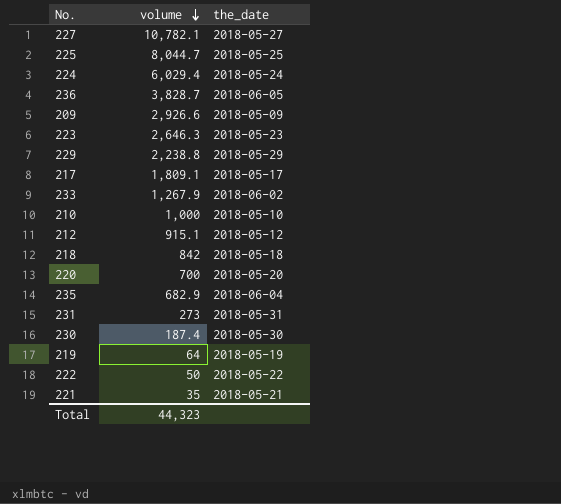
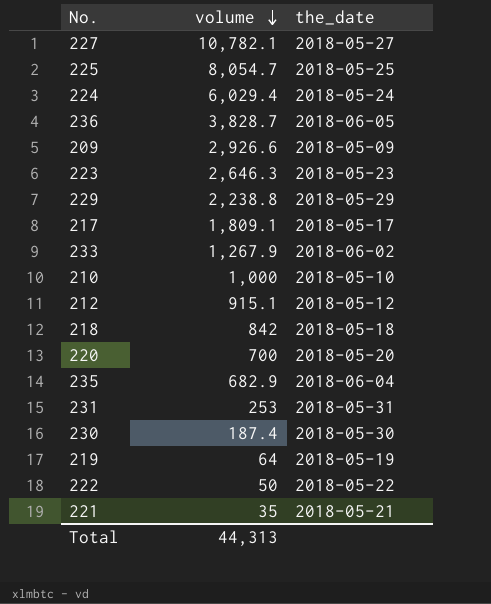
225 | volume: 8,044.7 -> 8,054.7
231 | volume: 273 -> 253
Total | volume: 44,323 -> 44,313

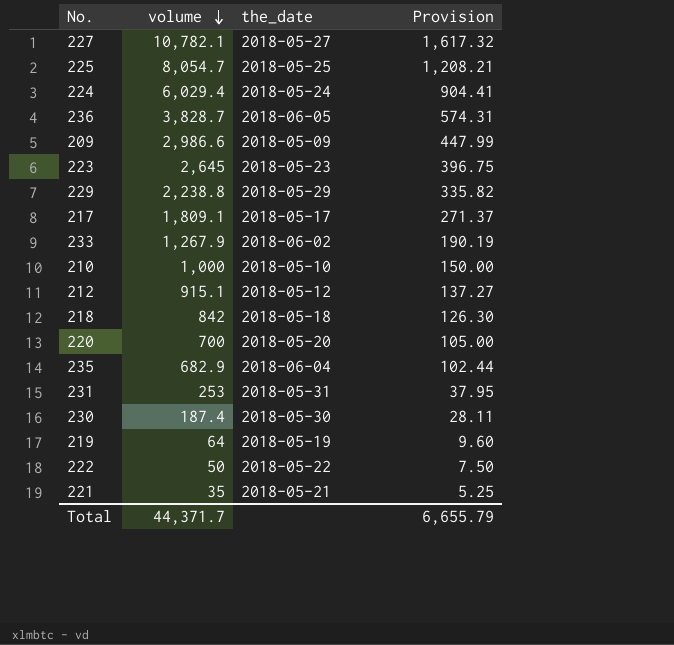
column Provision | formula: none -> [volume] * 0.15
209 | volume: 2,926.6 -> 2,986.6
223 | volume: 2,646.3 -> 2,645
Total | volume: 44,313 -> 44,371.7

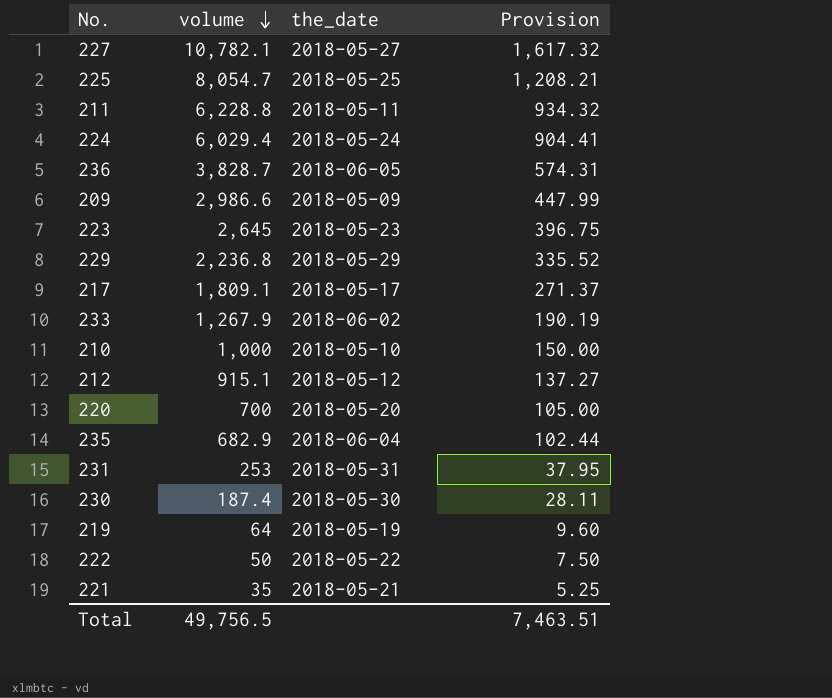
row 218: 842 | 2018-05-18 | 126.30 -> none
row 211: none -> 6,228.8 | 2018-05-11 | 934.32
229 | volume: 2,238.8 -> 2,236.8
229 | Provision: 335.82 -> 335.52
Total | volume: 44,371.7 -> 49,756.5
Total | Provision: 6,655.79 -> 7,463.51

